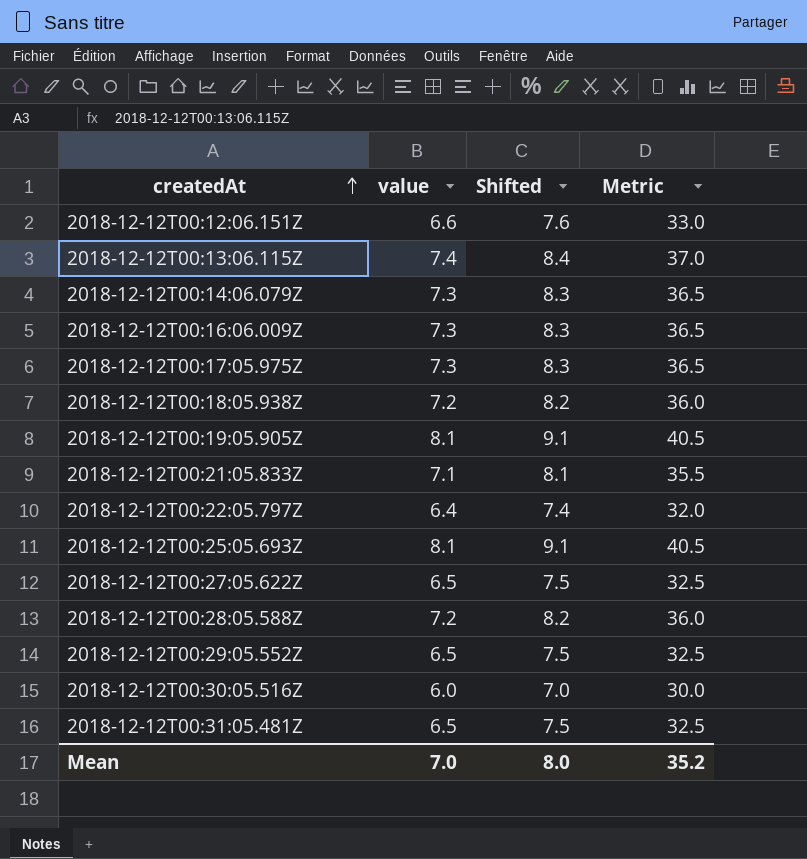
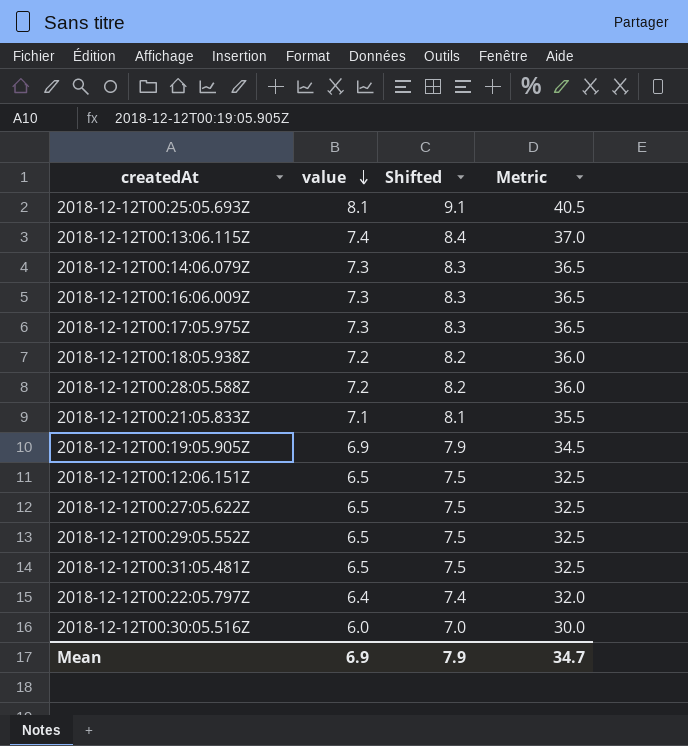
row order: createdAt ascending -> value descending
2018-12-12T00:19:05.905Z | value: 8.1 -> 6.9
2018-12-12T00:19:05.905Z | Shifted: 9.1 -> 7.9
2018-12-12T00:19:05.905Z | Metric: 40.5 -> 34.5
2018-12-12T00:12:06.151Z | value: 6.6 -> 6.5
2018-12-12T00:12:06.151Z | Shifted: 7.6 -> 7.5
2018-12-12T00:12:06.151Z | Metric: 33.0 -> 32.5
Mean | value: 7.0 -> 6.9
Mean | Shifted: 8.0 -> 7.9
Mean | Metric: 35.2 -> 34.7

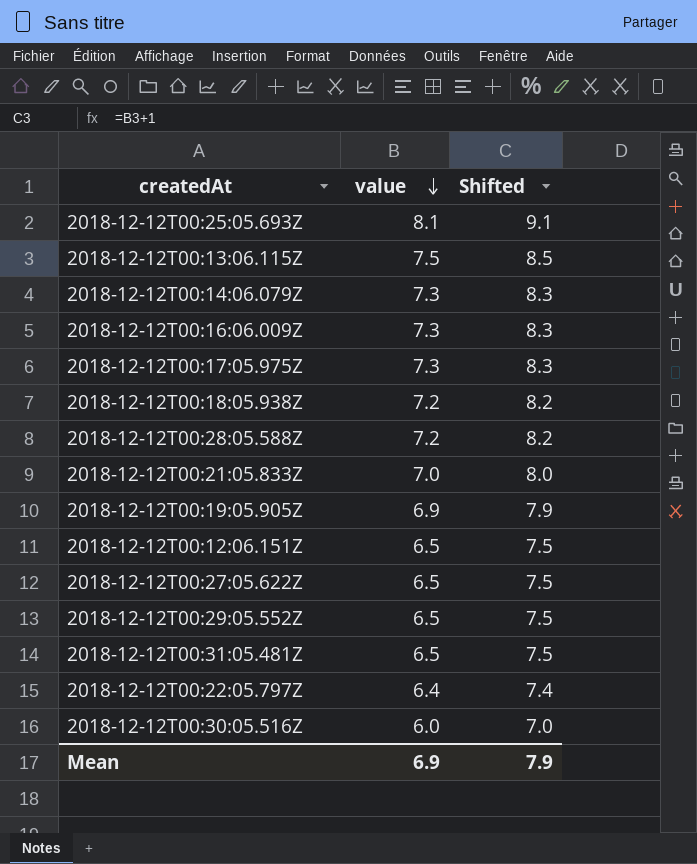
column Metric | formula: [value] * 5 -> none
2018-12-12T00:13:06.115Z | value: 7.4 -> 7.5
2018-12-12T00:13:06.115Z | Shifted: 8.4 -> 8.5
2018-12-12T00:21:05.833Z | value: 7.1 -> 7.0
2018-12-12T00:21:05.833Z | Shifted: 8.1 -> 8.0

